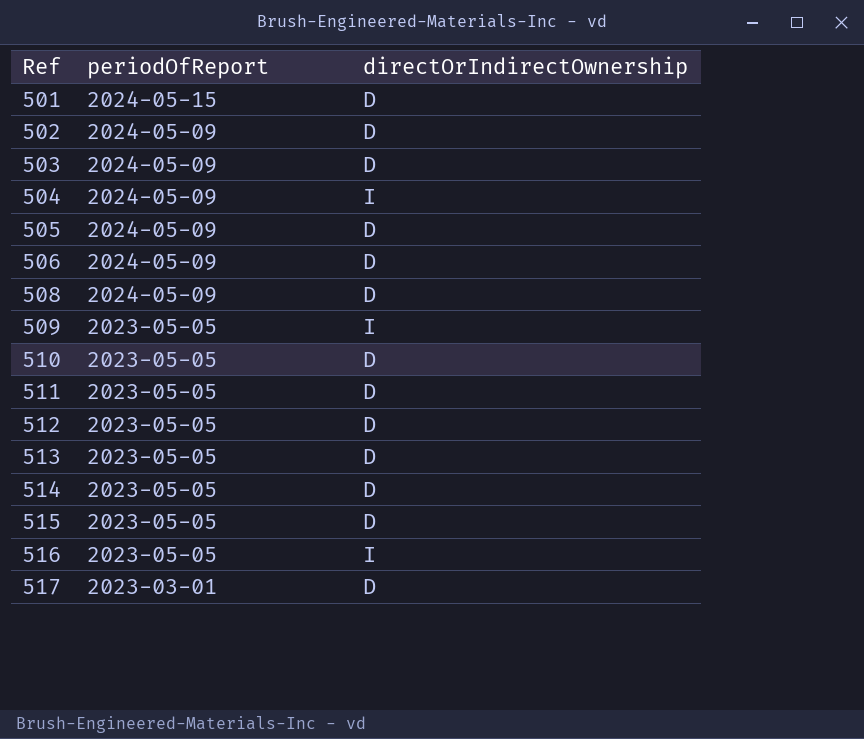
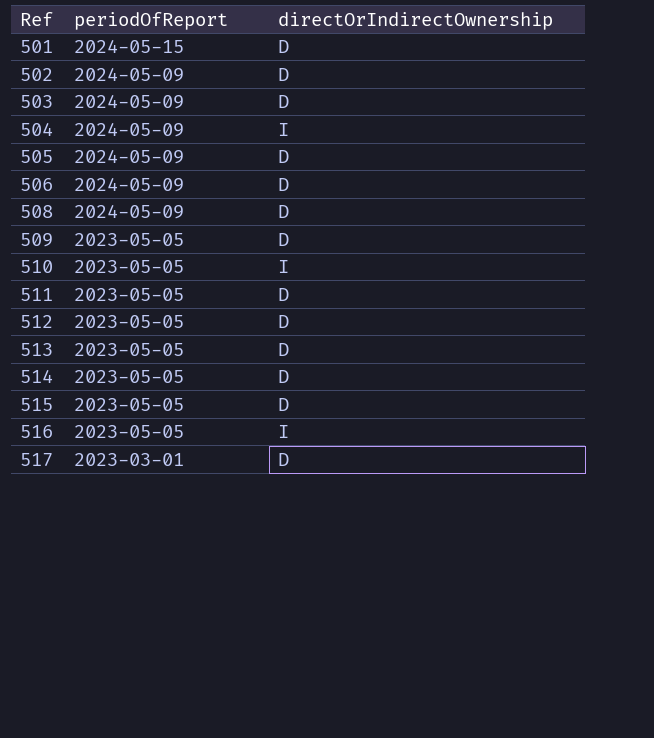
509 | directOrIndirectOwnership: I -> D
510 | directOrIndirectOwnership: D -> I

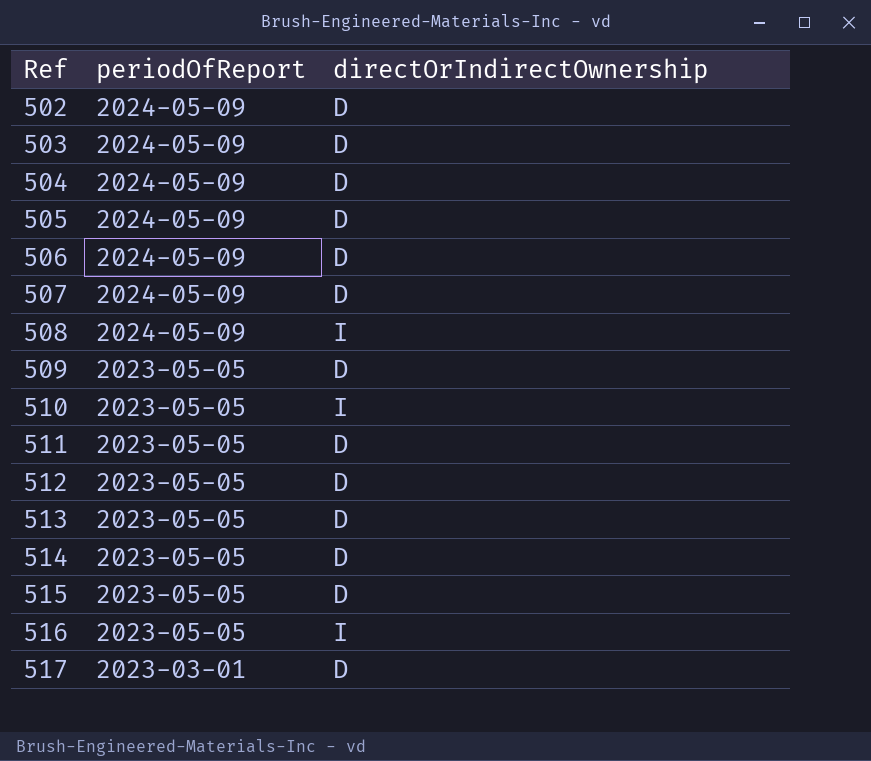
row 501: 2024-05-15 | D -> none
504 | directOrIndirectOwnership: I -> D
row 507: none -> 2024-05-09 | D
508 | directOrIndirectOwnership: D -> I

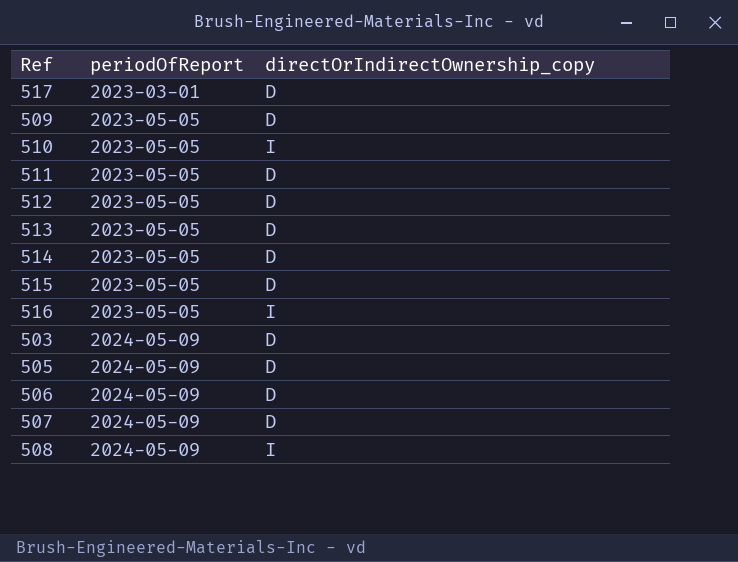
row order: Ref ascending -> periodOfReport ascending
column name: directOrIndirectOwnership -> directOrIndirectOwnership_copy
row 502: 2024-05-09 | D -> none
row 504: 2024-05-09 | D -> none

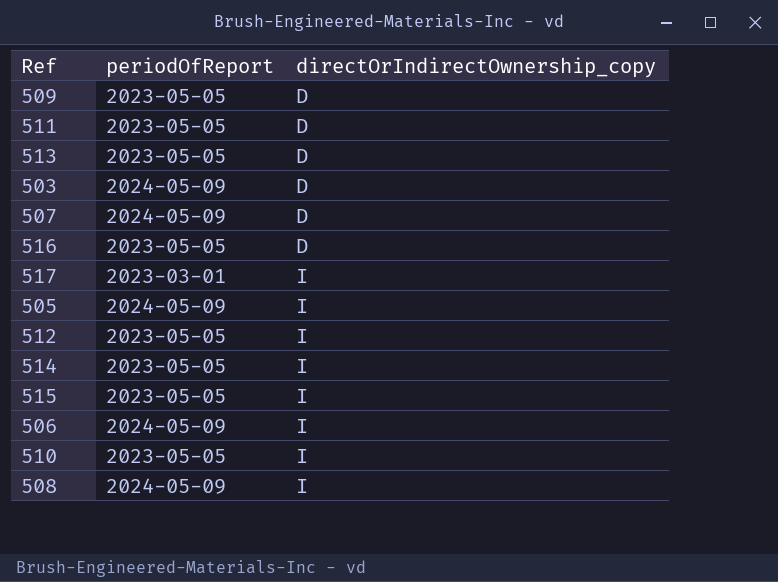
row order: periodOfReport ascending -> directOrIndirectOwnership_copy ascending
516 | directOrIndirectOwnership_copy: I -> D
517 | directOrIndirectOwnership_copy: D -> I
505 | directOrIndirectOwnership_copy: D -> I
512 | directOrIndirectOwnership_copy: D -> I
514 | directOrIndirectOwnership_copy: D -> I
515 | directOrIndirectOwnership_copy: D -> I
506 | directOrIndirectOwnership_copy: D -> I

